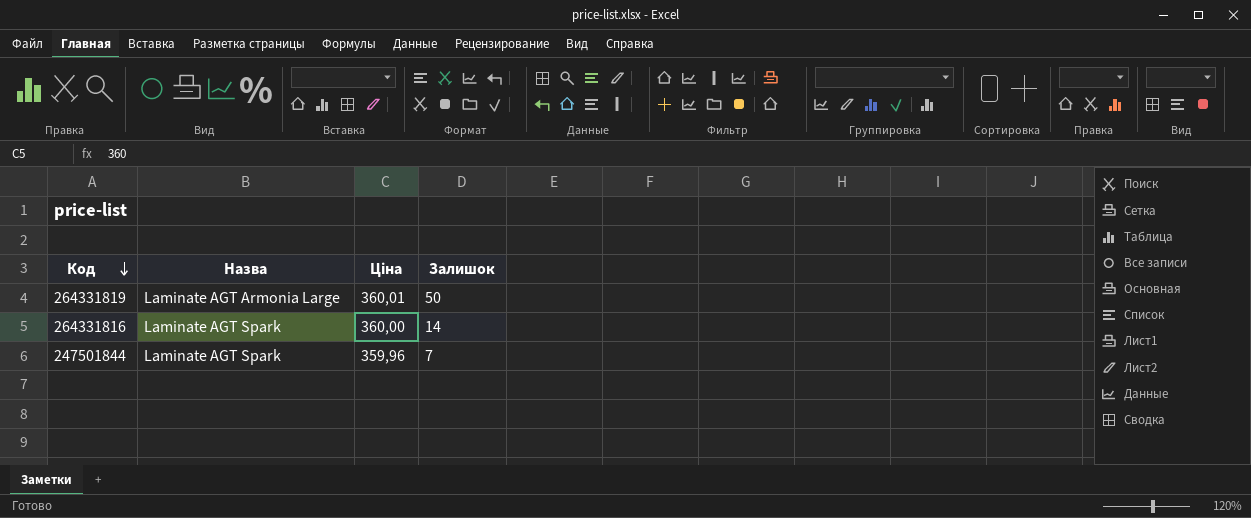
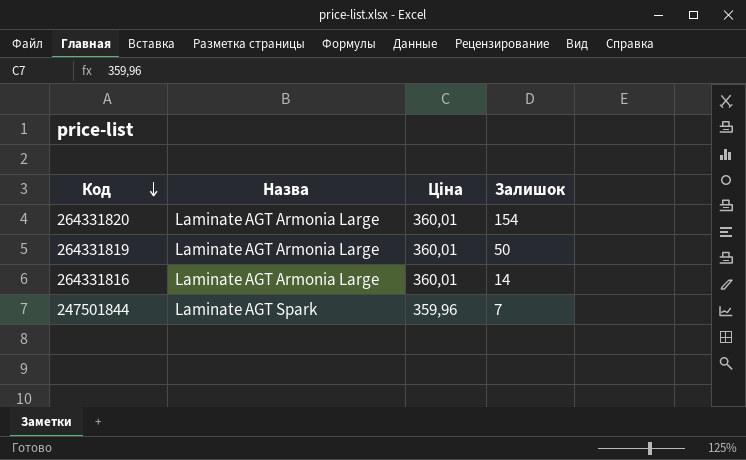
row 264331820: none -> Laminate AGT Armonia Large | 360,01 | 154
264331816 | Назва: Laminate AGT Spark -> Laminate AGT Armonia Large
264331816 | Ціна: 360,00 -> 360,01

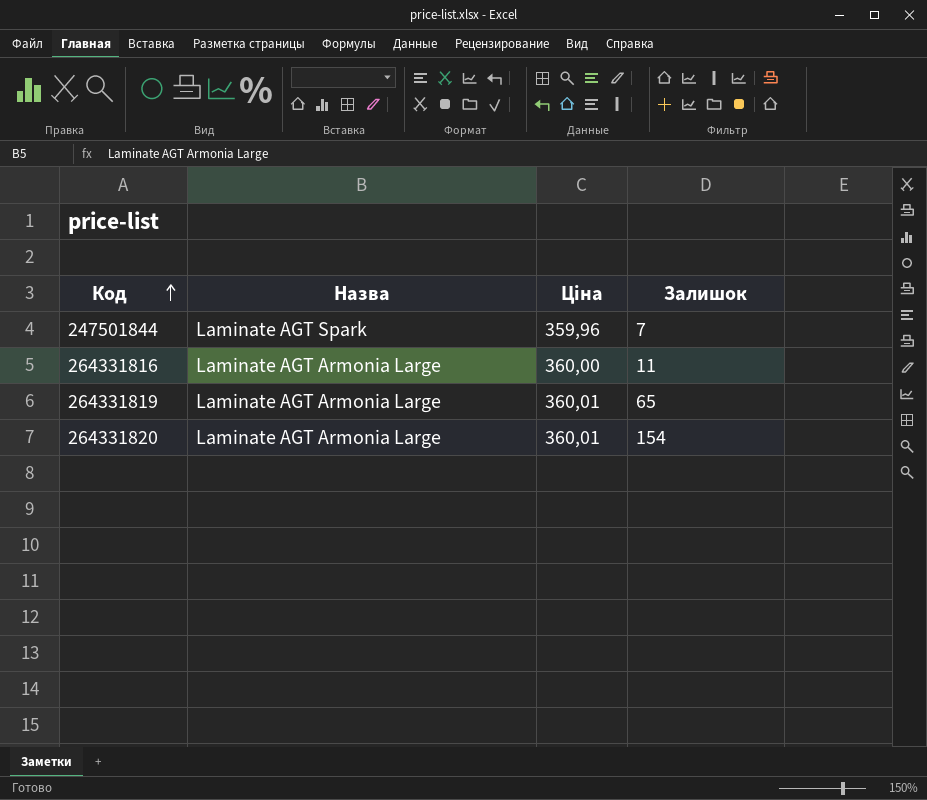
row order: Код descending -> Код ascending
264331816 | Ціна: 360,01 -> 360,00
264331816 | Залишок: 14 -> 11
264331819 | Залишок: 50 -> 65

